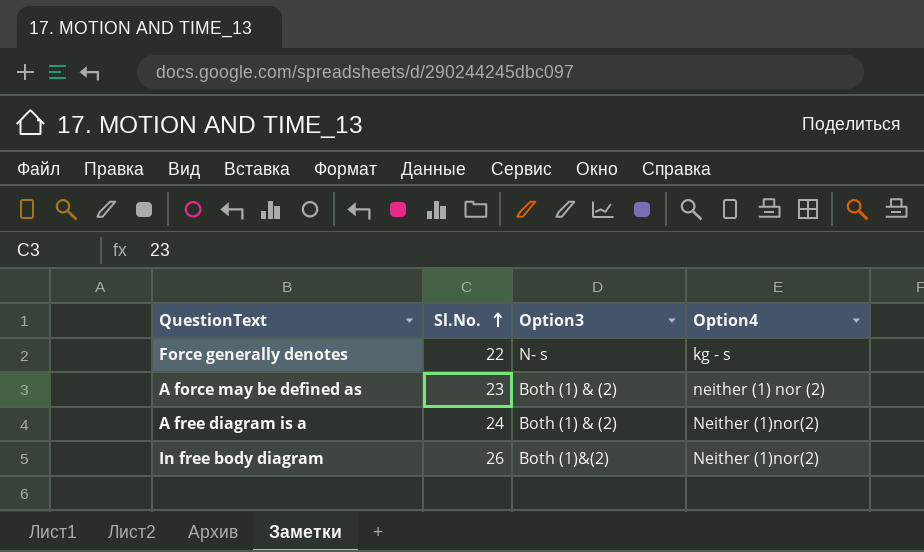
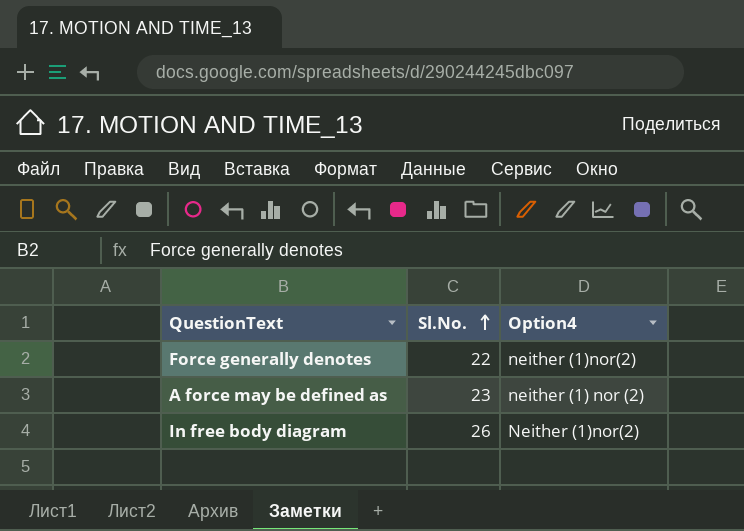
column Option3 | position: 3 -> none
row A free diagram is a: 24 | Both (1) & (2) | Neither (1)nor(2) -> none
Force generally denotes | Option4: kg - s -> neither (1)nor(2)

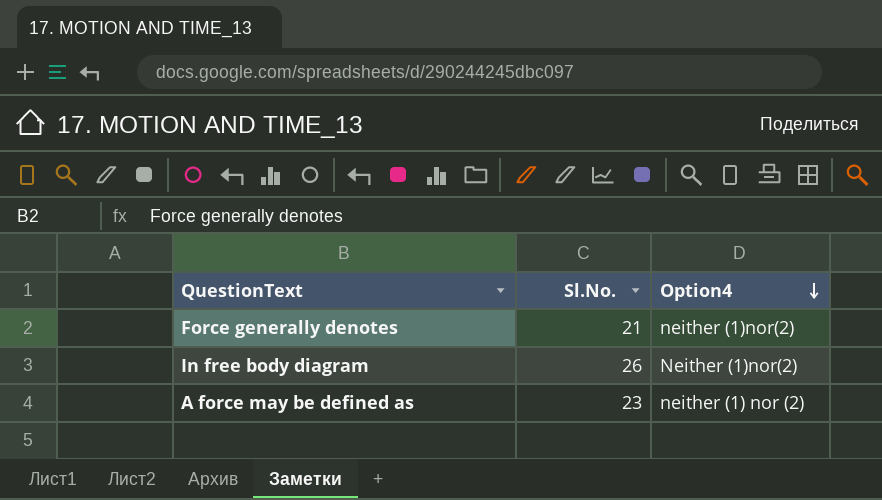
row order: Sl.No. ascending -> Option4 descending
Force generally denotes | Sl.No.: 22 -> 21

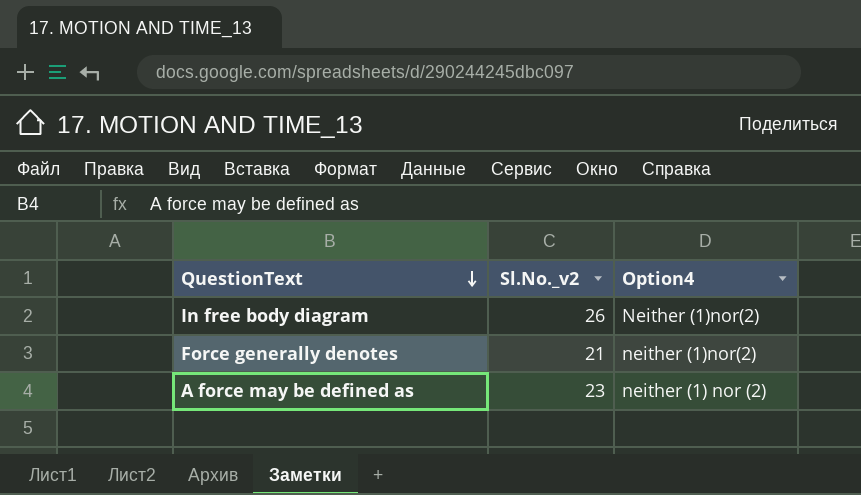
row order: Option4 descending -> QuestionText descending
column name: Sl.No. -> Sl.No._v2

